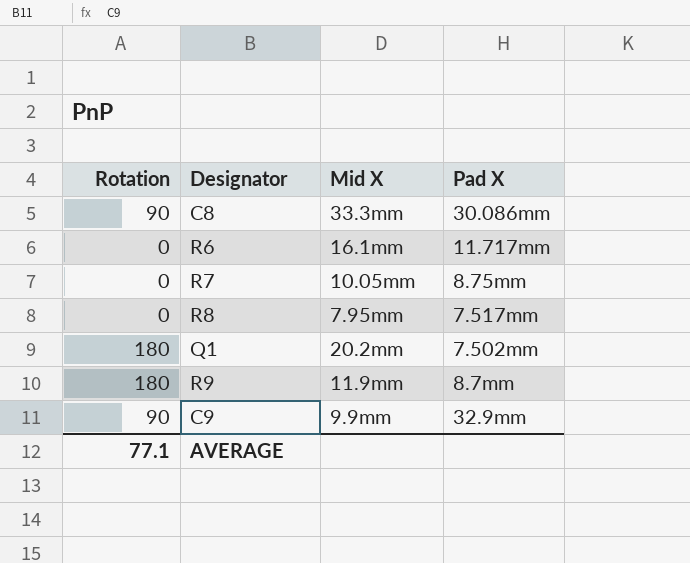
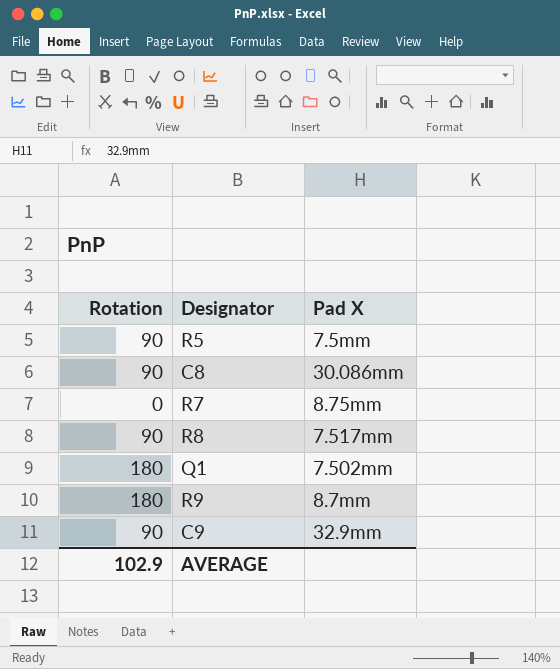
column Mid X | position: 3 -> none
row R6: 0 | 16.1mm | 11.717mm -> none
row R5: none -> 90 | 7.5mm
R8 | Rotation: 0 -> 90
AVERAGE | Rotation: 77.1 -> 102.9

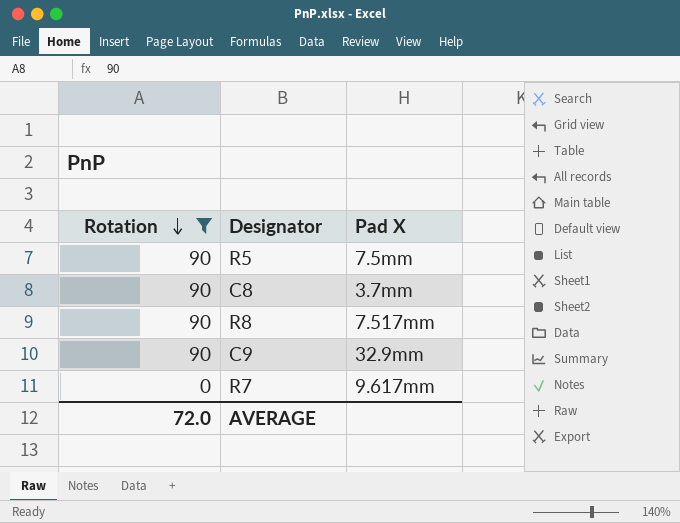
filter: none -> Rotation != 180
row order: none -> Rotation descending
C8 | Pad X: 30.086mm -> 3.7mm
R7 | Pad X: 8.75mm -> 9.617mm
AVERAGE | Rotation: 102.9 -> 72.0

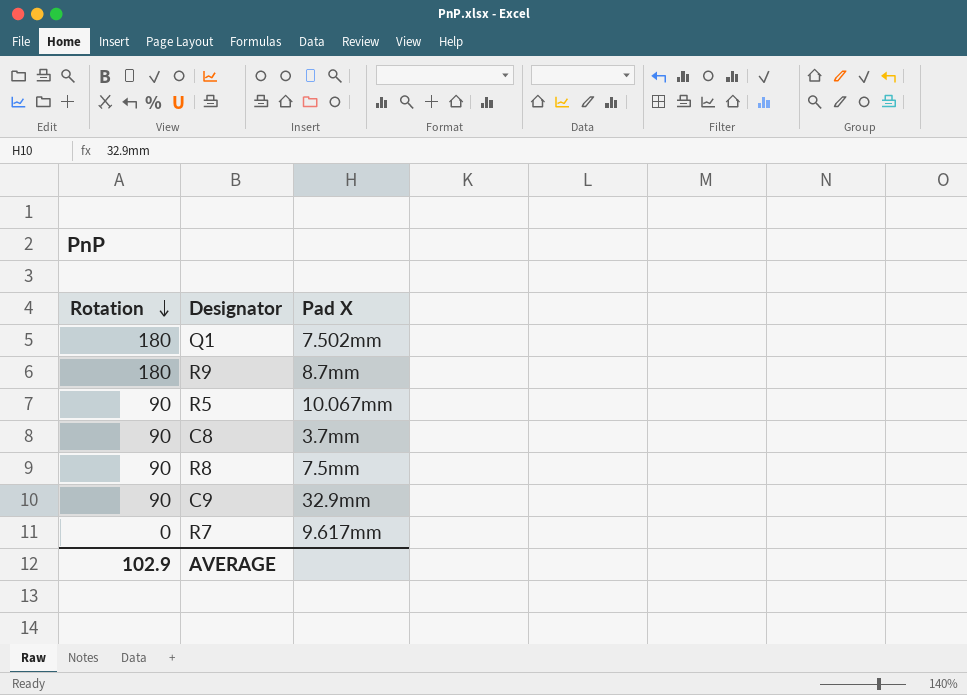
filter: Rotation != 180 -> none
R5 | Pad X: 7.5mm -> 10.067mm
R8 | Pad X: 7.517mm -> 7.5mm
AVERAGE | Rotation: 72.0 -> 102.9

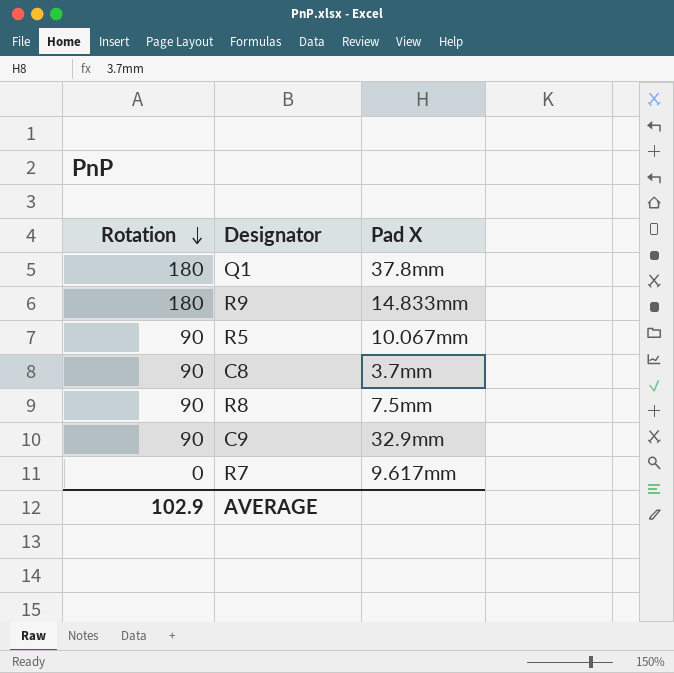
Q1 | Pad X: 7.502mm -> 37.8mm
R9 | Pad X: 8.7mm -> 14.833mm

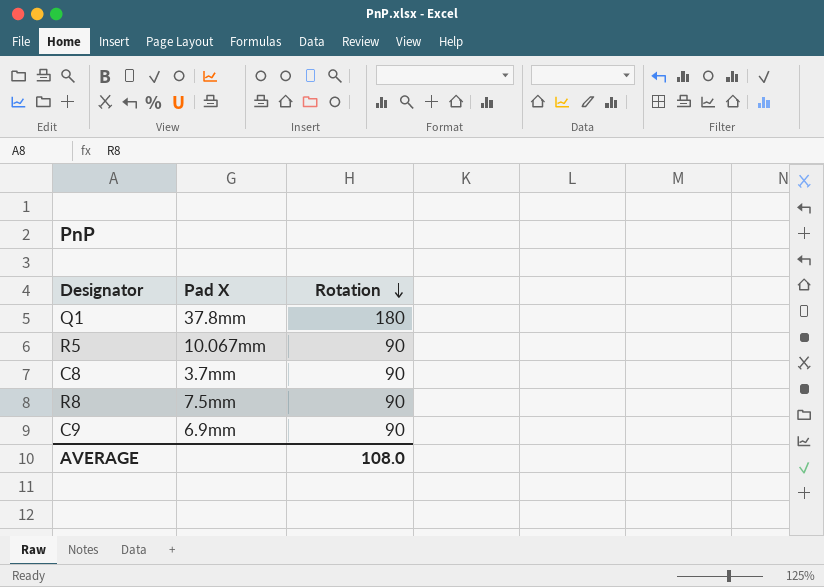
column Rotation | position: 1 -> 3
row R9: 180 | 14.833mm -> none
row R7: 0 | 9.617mm -> none
C9 | Pad X: 32.9mm -> 6.9mm
AVERAGE | Rotation: 102.9 -> 108.0

